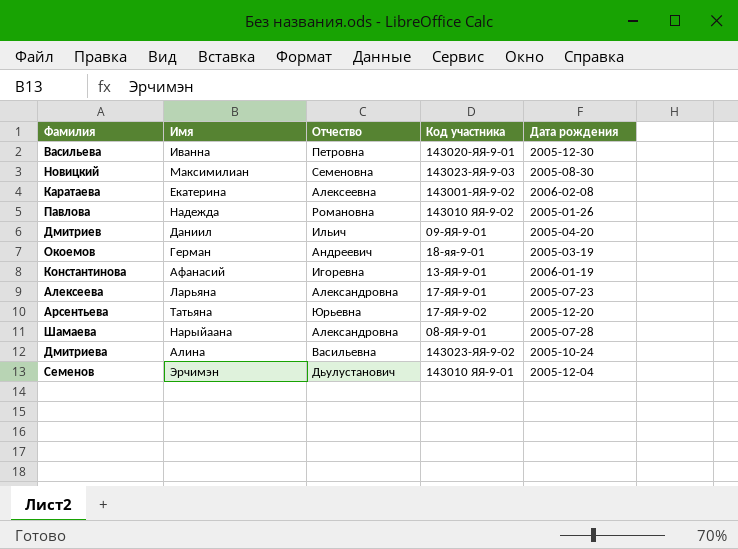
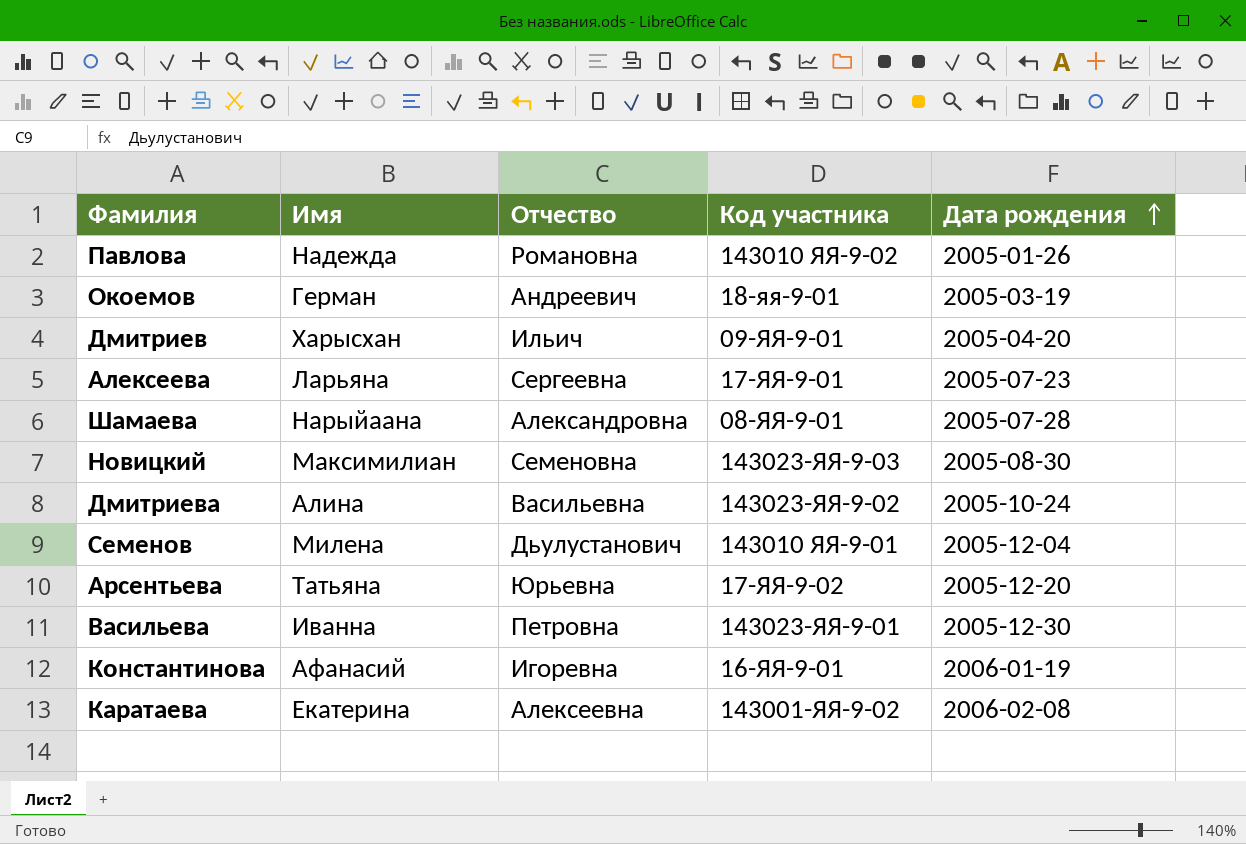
row order: none -> Дата рождения ascending
Дмитриев | Имя: Даниил -> Харысхан
Алексеева | Отчество: Александровна -> Сергеевна
Семенов | Имя: Эрчимэн -> Милена
Васильева | Код участника: 143020-ЯЯ-9-01 -> 143023-ЯЯ-9-01
Константинова | Код участника: 13-ЯЯ-9-01 -> 16-ЯЯ-9-01

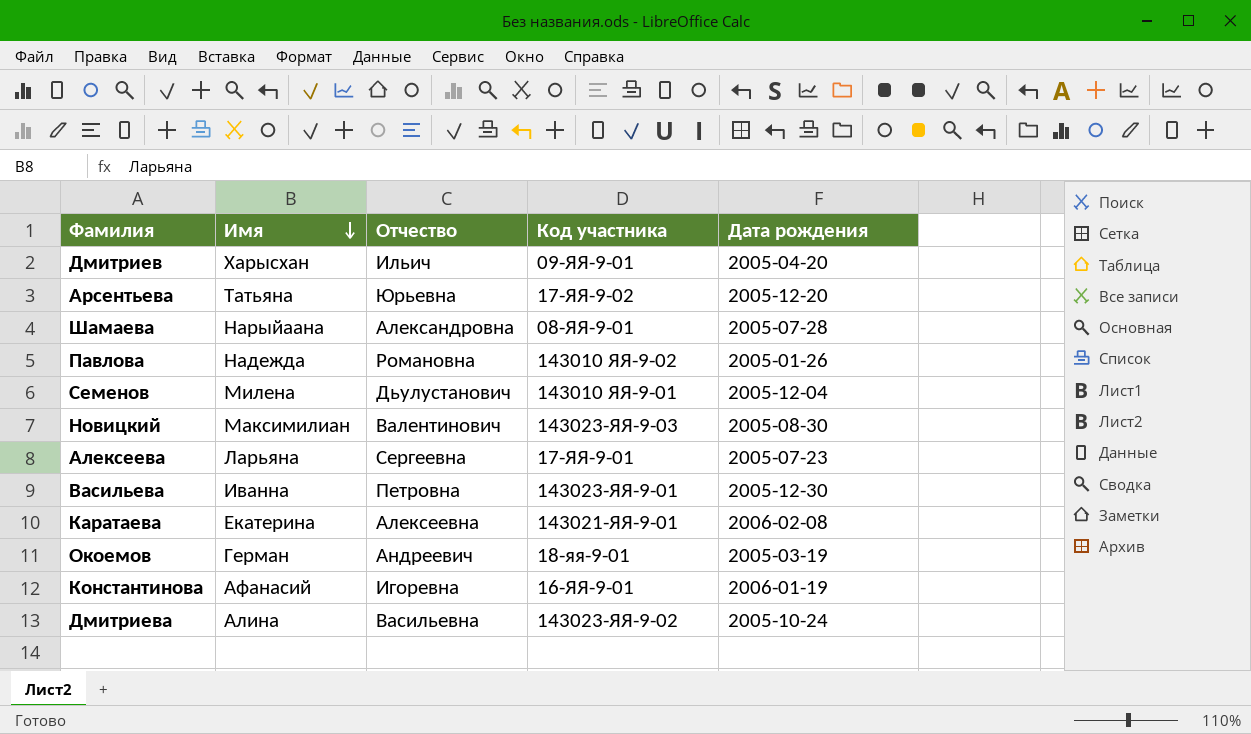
row order: Дата рождения ascending -> Имя descending
Новицкий | Отчество: Семеновна -> Валентинович
Каратаева | Код участника: 143001-ЯЯ-9-02 -> 143021-ЯЯ-9-01

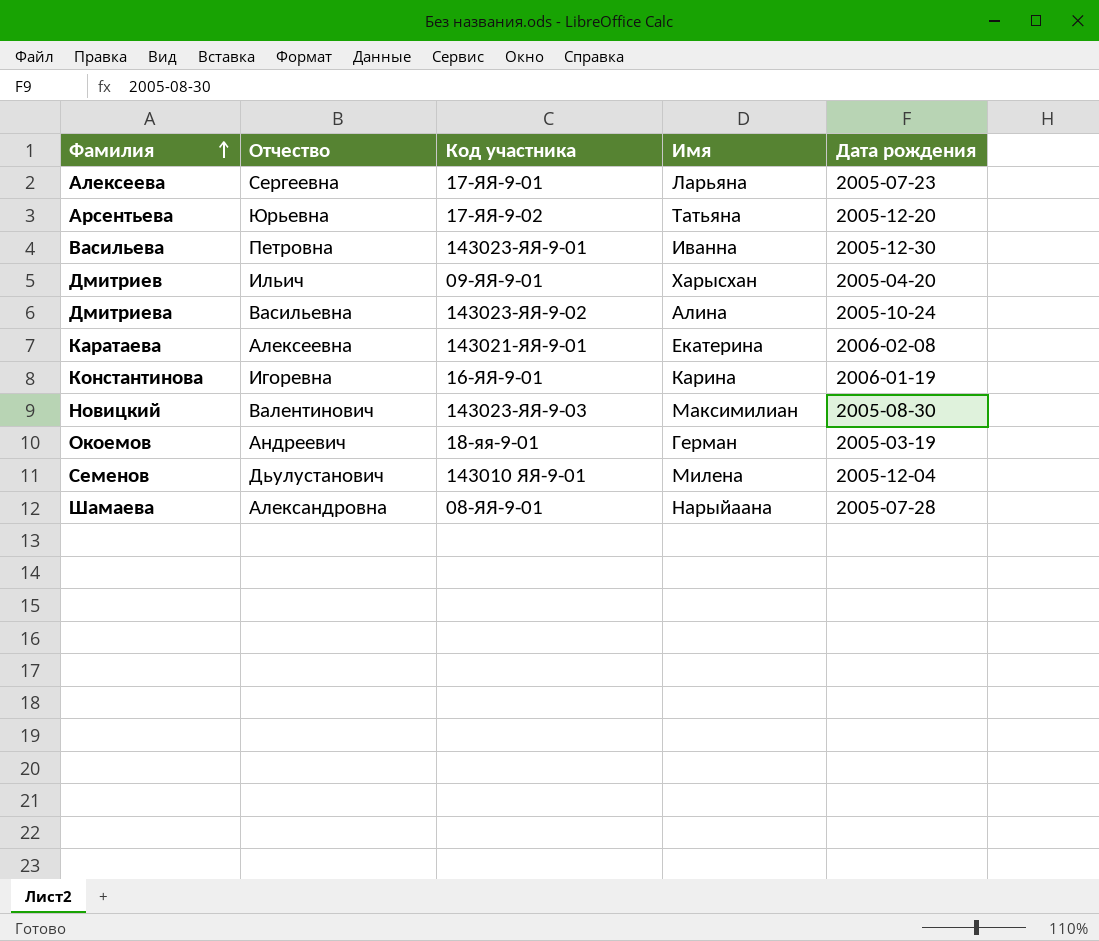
row order: Имя descending -> Фамилия ascending
column Имя | position: 2 -> 4
row Павлова: Надежда | Романовна | 143010 ЯЯ-9-02 | 2005-01-26 -> none
Константинова | Имя: Афанасий -> Карина

